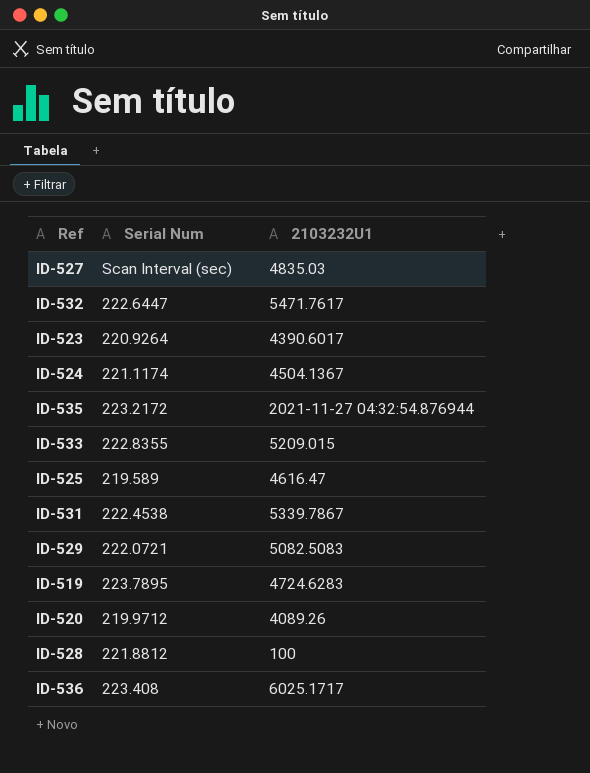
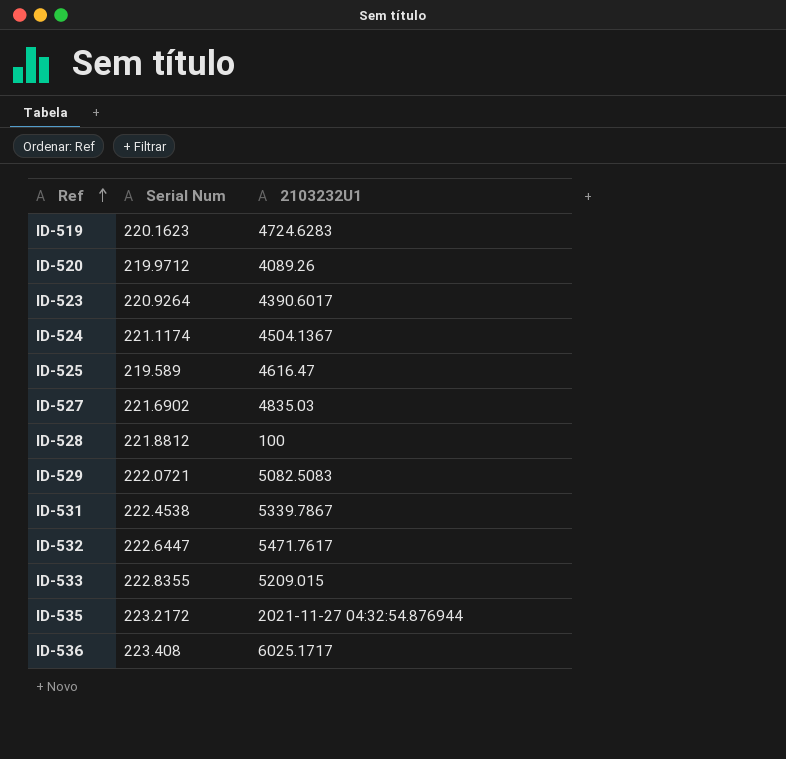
row order: none -> Ref ascending
ID-519 | Serial Num: 223.7895 -> 220.1623
ID-527 | Serial Num: Scan Interval (sec) -> 221.6902

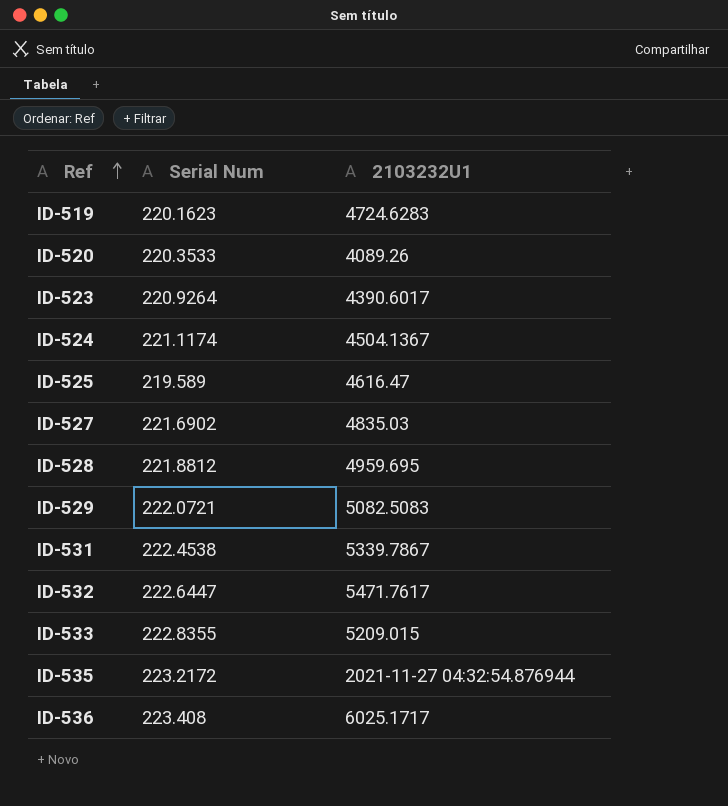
ID-520 | Serial Num: 219.9712 -> 220.3533
ID-528 | 2103232U1: 100 -> 4959.695

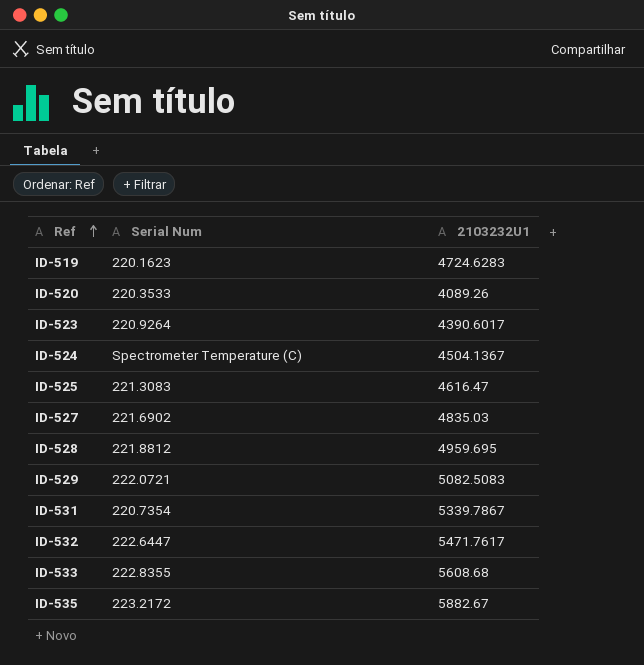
row ID-536: 223.408 | 6025.1717 -> none
ID-524 | Serial Num: 221.1174 -> Spectrometer Temperature (C)
ID-525 | Serial Num: 219.589 -> 221.3083
ID-531 | Serial Num: 222.4538 -> 220.7354
ID-533 | 2103232U1: 5209.015 -> 5608.68
ID-535 | 2103232U1: 2021-11-27 04:32:54.876944 -> 5882.67

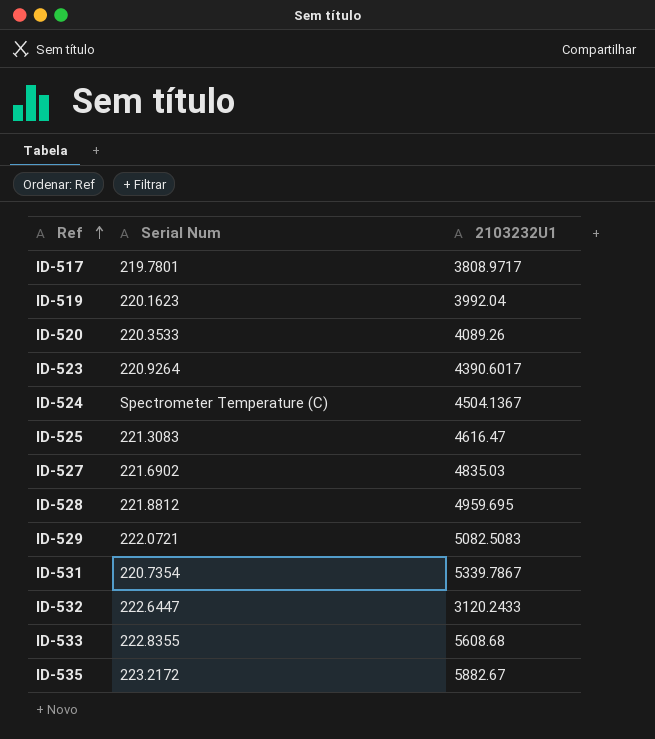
row ID-517: none -> 219.7801 | 3808.9717
ID-519 | 2103232U1: 4724.6283 -> 3992.04
ID-532 | 2103232U1: 5471.7617 -> 3120.2433

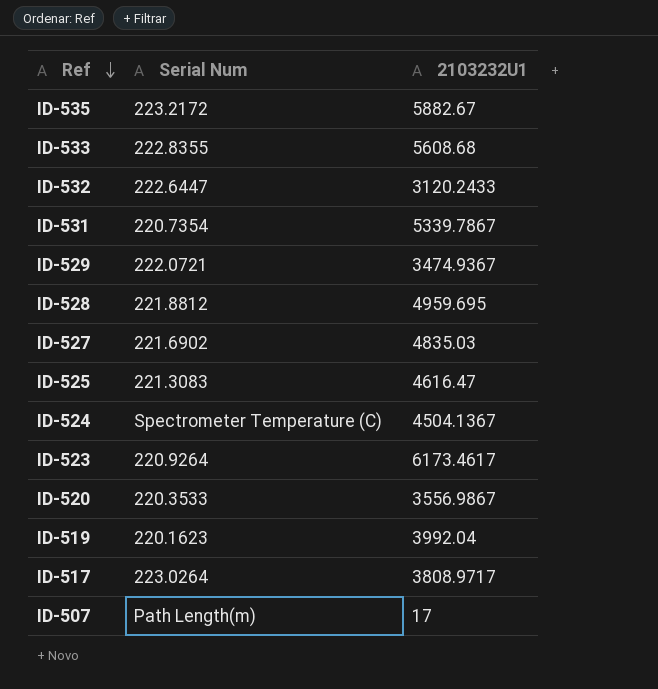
row order: Ref ascending -> Ref descending
ID-529 | 2103232U1: 5082.5083 -> 3474.9367
ID-523 | 2103232U1: 4390.6017 -> 6173.4617
ID-520 | 2103232U1: 4089.26 -> 3556.9867
ID-517 | Serial Num: 219.7801 -> 223.0264
row ID-507: none -> Path Length(m) | 17

